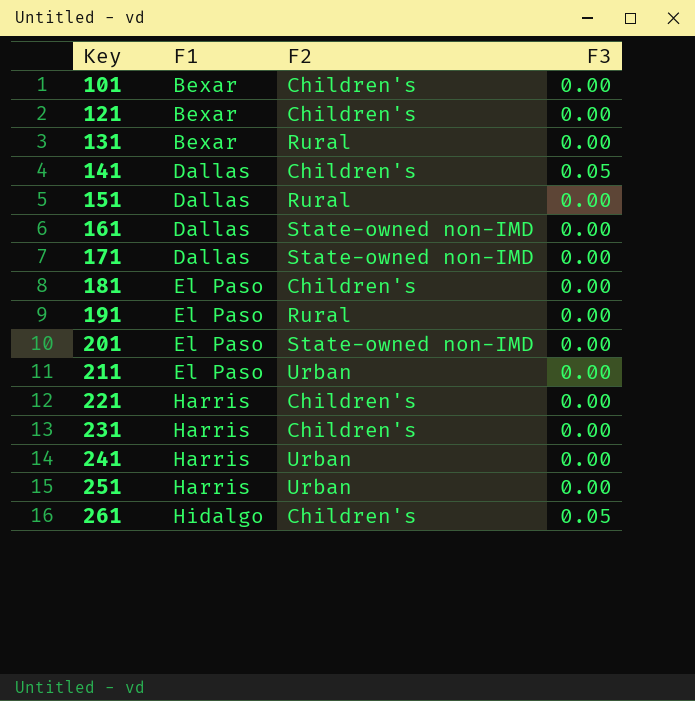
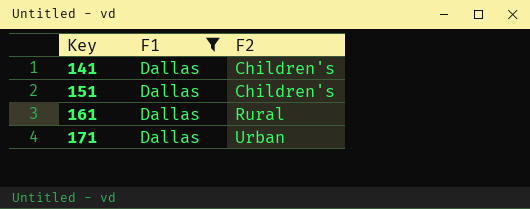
filter: none -> F1 = Dallas
column F3 | position: 4 -> none
151 | F2: Rural -> Children's
161 | F2: State-owned non-IMD -> Rural
171 | F2: State-owned non-IMD -> Urban

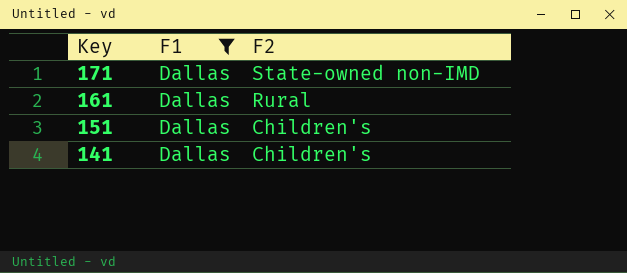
row order: Key ascending -> Key descending
171 | F2: Urban -> State-owned non-IMD

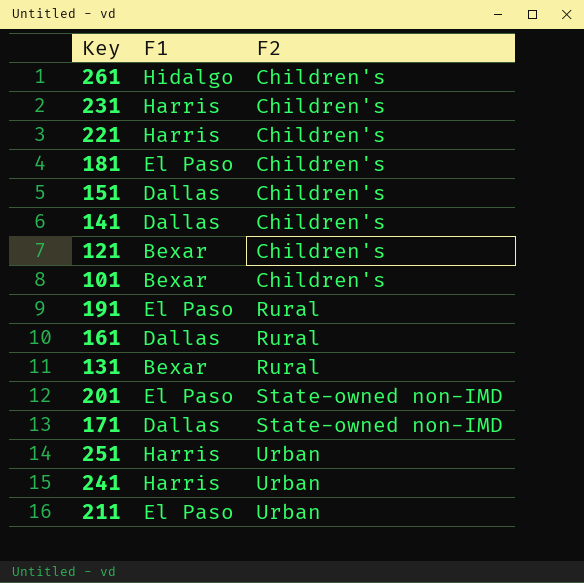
filter: F1 = Dallas -> none
row order: Key descending -> F2 ascending

